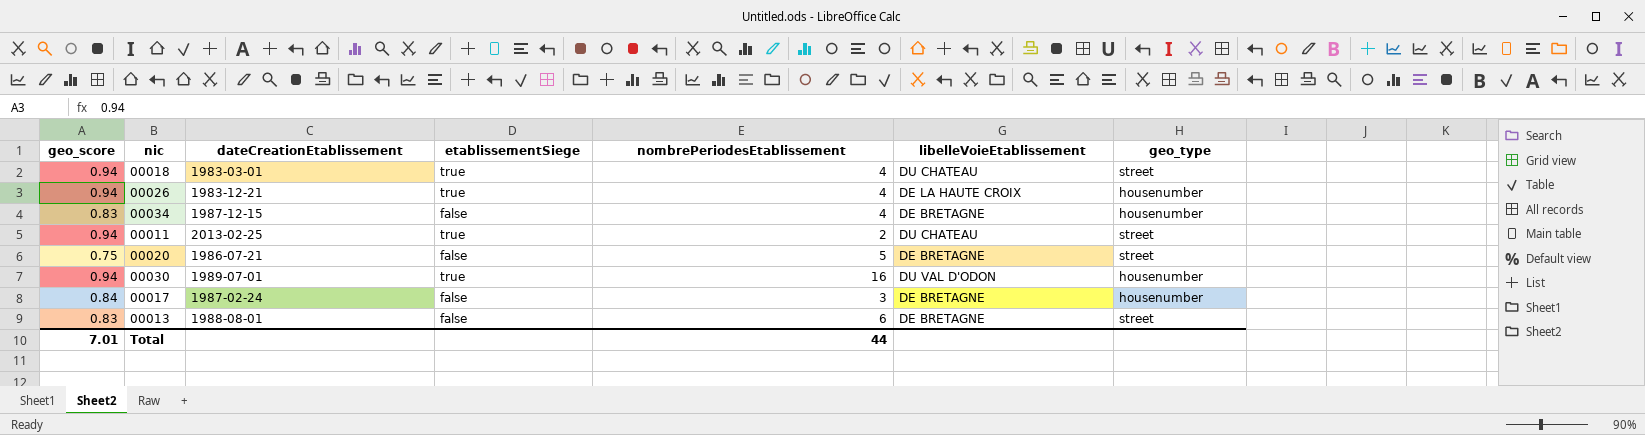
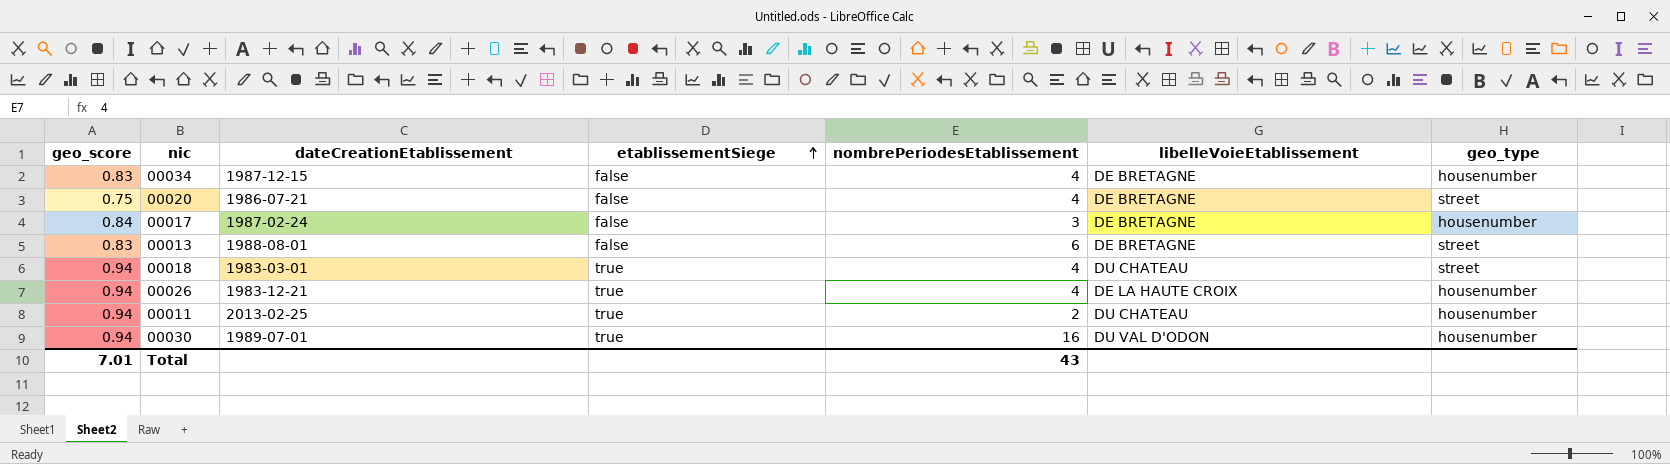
row order: none -> etablissementSiege ascending
00020 | nombrePeriodesEtablissement: 5 -> 4
00011 | geo_type: street -> housenumber
Total | nombrePeriodesEtablissement: 44 -> 43

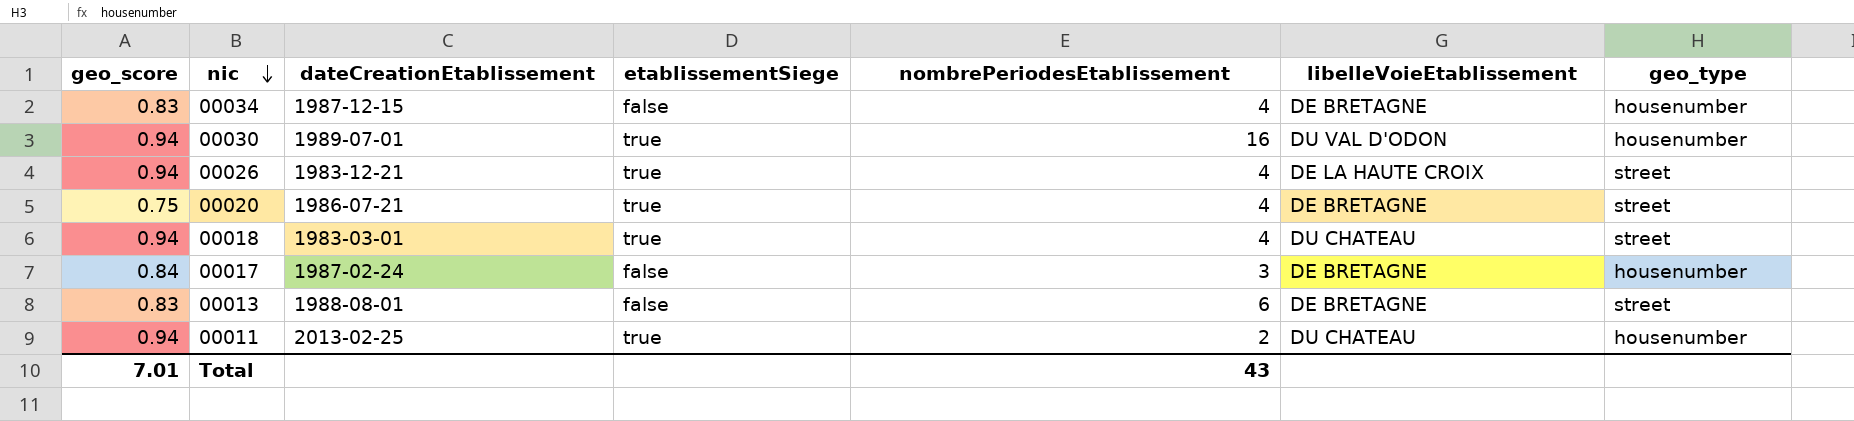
row order: etablissementSiege ascending -> nic descending
00026 | geo_type: housenumber -> street
00020 | etablissementSiege: false -> true

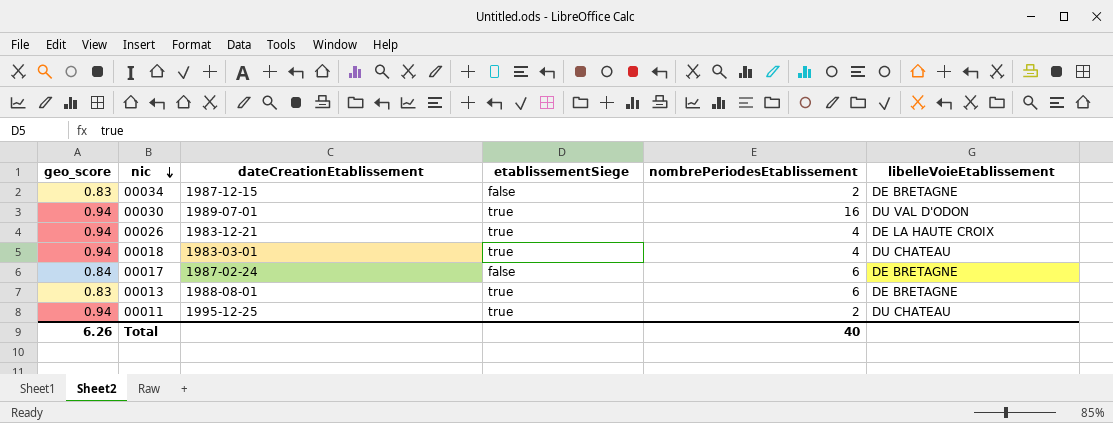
column geo_type | position: 7 -> none
row 00020: 0.75 | 1986-07-21 | true | 4 | DE BRETAGNE | street -> none
00034 | nombrePeriodesEtablissement: 4 -> 2
00017 | nombrePeriodesEtablissement: 3 -> 6
00013 | etablissementSiege: false -> true
00011 | dateCreationEtablissement: 2013-02-25 -> 1995-12-25
Total | geo_score: 7.01 -> 6.26
Total | nombrePeriodesEtablissement: 43 -> 40

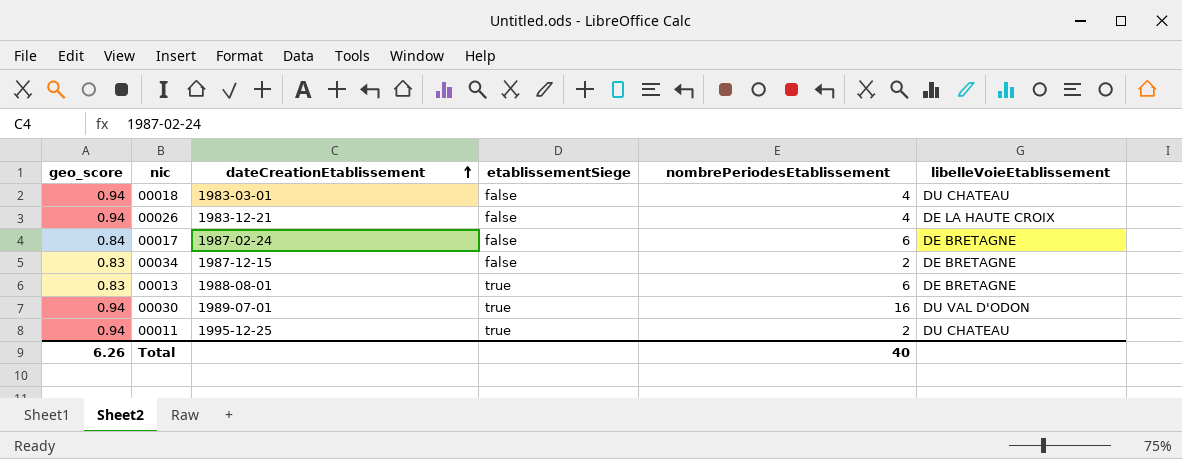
row order: nic descending -> dateCreationEtablissement ascending
00018 | etablissementSiege: true -> false
00026 | etablissementSiege: true -> false

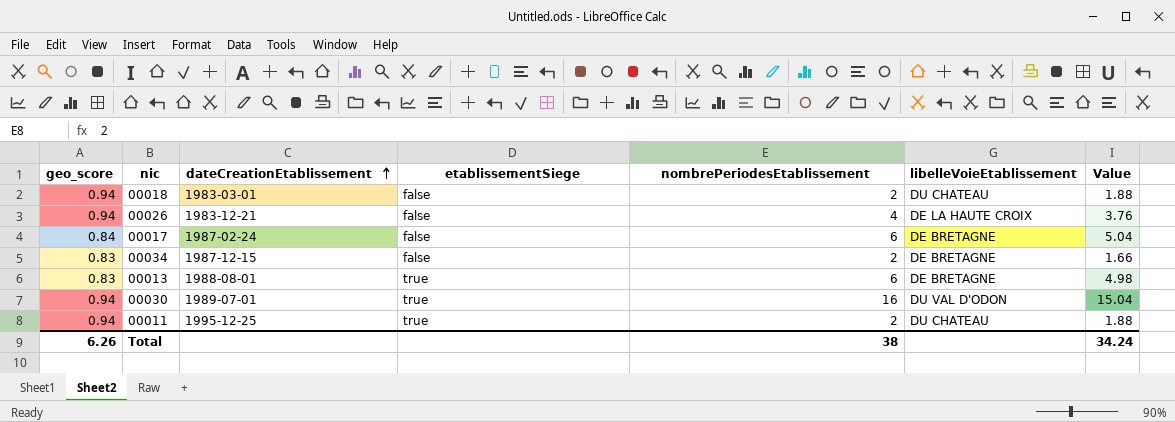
column Value | formula: none -> [geo_score] * [nombrePeriodesEtablissement]
00018 | nombrePeriodesEtablissement: 4 -> 2
Total | nombrePeriodesEtablissement: 40 -> 38

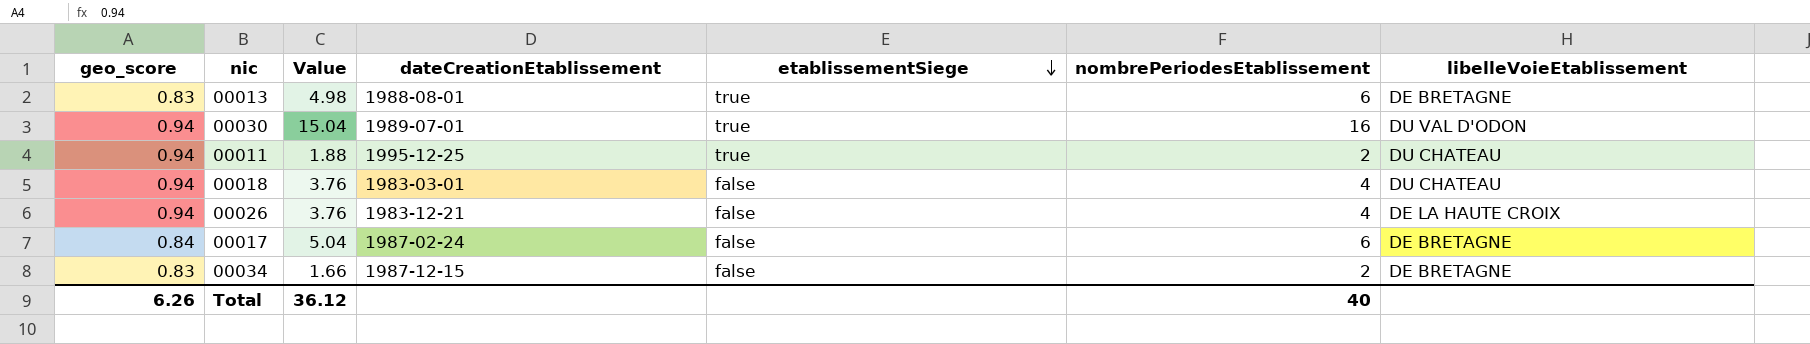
row order: dateCreationEtablissement ascending -> etablissementSiege descending
column Value | position: 7 -> 3
00018 | Value: 1.88 -> 3.76
00018 | nombrePeriodesEtablissement: 2 -> 4
Total | Value: 34.24 -> 36.12
Total | nombrePeriodesEtablissement: 38 -> 40

